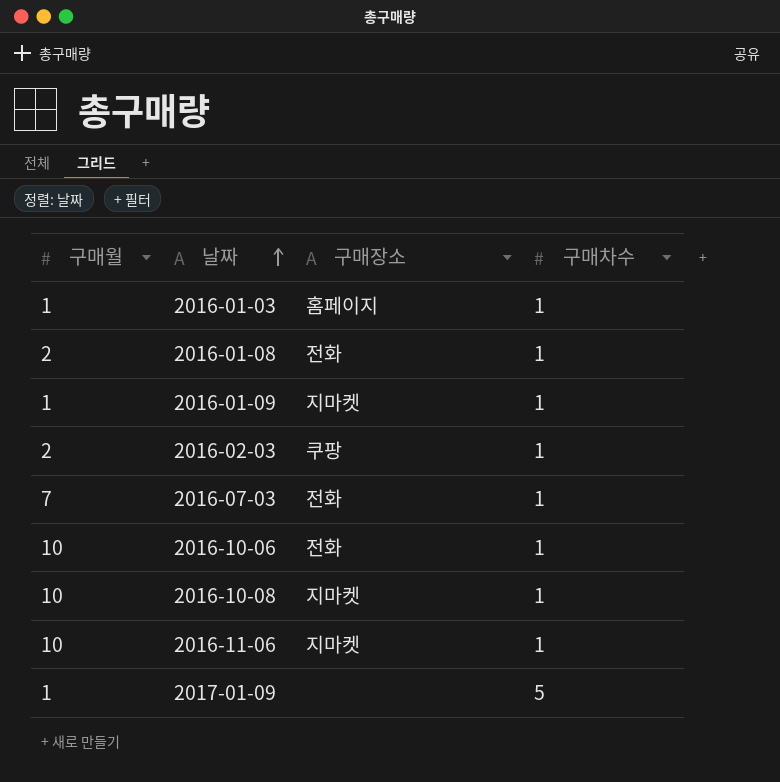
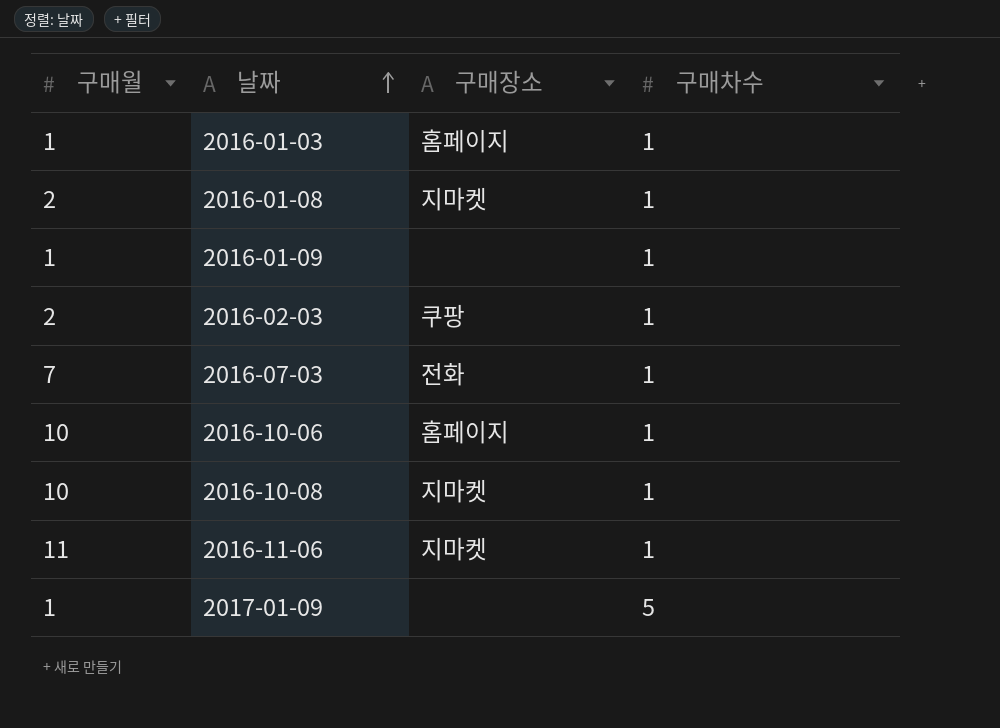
2016-01-08 | 구매장소: 전화 -> 지마켓
2016-01-09 | 구매장소: 지마켓 -> none
2016-10-06 | 구매장소: 전화 -> 홈페이지
2016-11-06 | 구매월: 10 -> 11

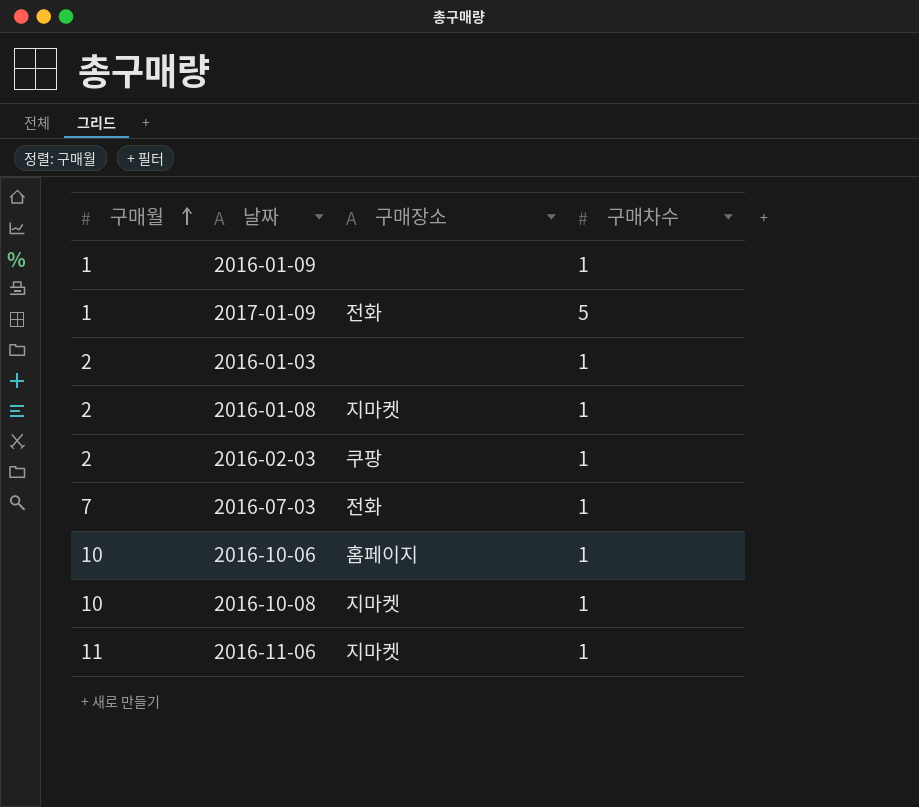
row order: 날짜 ascending -> 구매월 ascending
2017-01-09 | 구매장소: none -> 전화
2016-01-03 | 구매월: 1 -> 2
2016-01-03 | 구매장소: 홈페이지 -> none

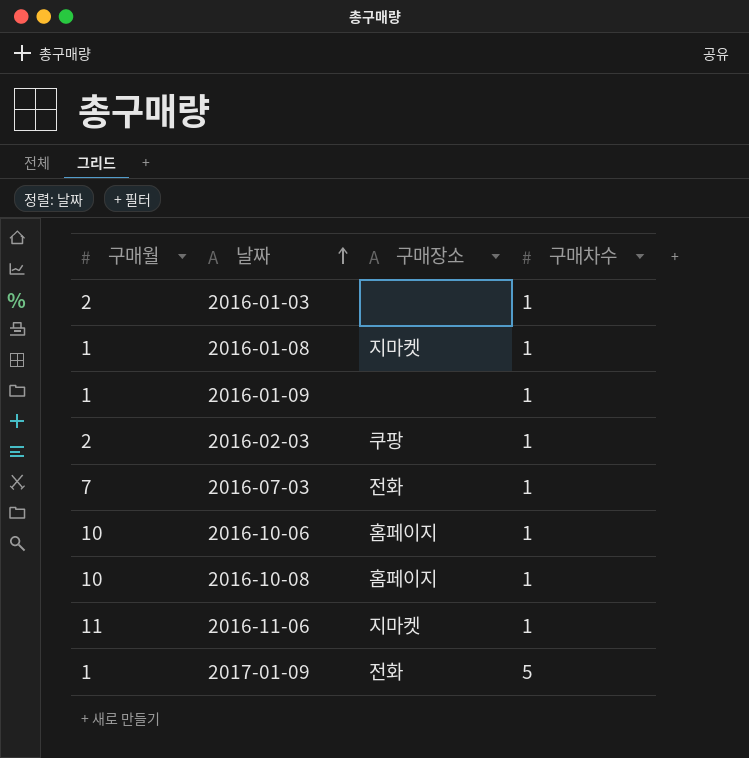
row order: 구매월 ascending -> 날짜 ascending
2016-01-08 | 구매월: 2 -> 1
2016-10-08 | 구매장소: 지마켓 -> 홈페이지

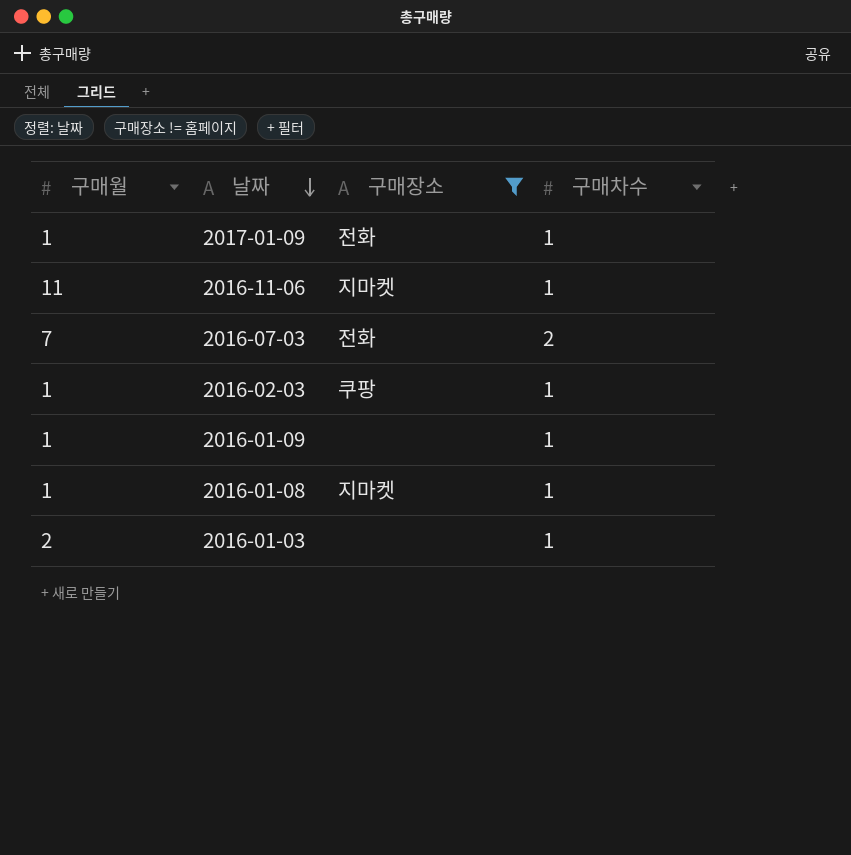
filter: none -> 구매장소 != 홈페이지
row order: 날짜 ascending -> 날짜 descending
2017-01-09 | 구매차수: 5 -> 1
2016-07-03 | 구매차수: 1 -> 2
2016-02-03 | 구매월: 2 -> 1

